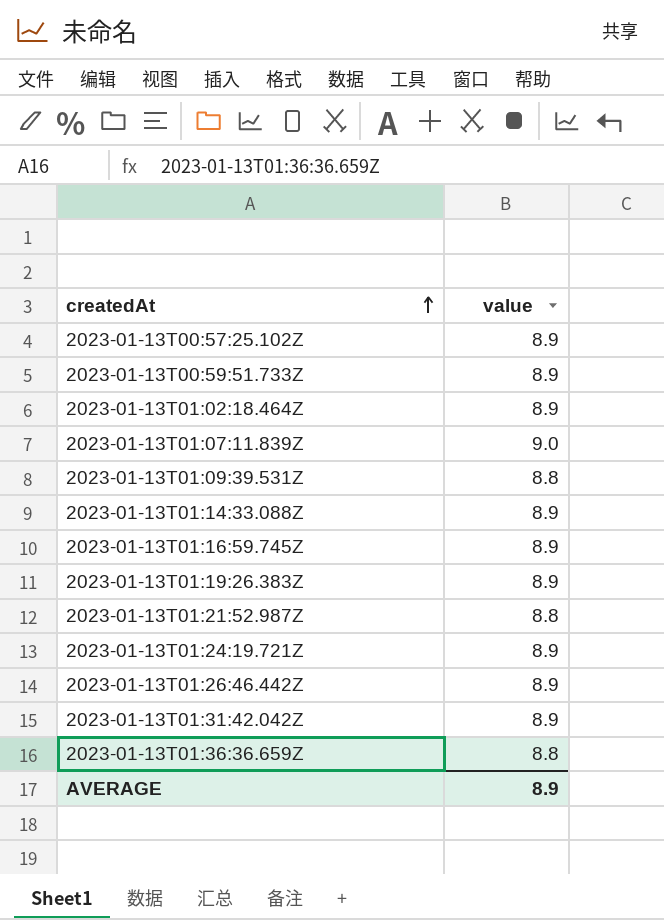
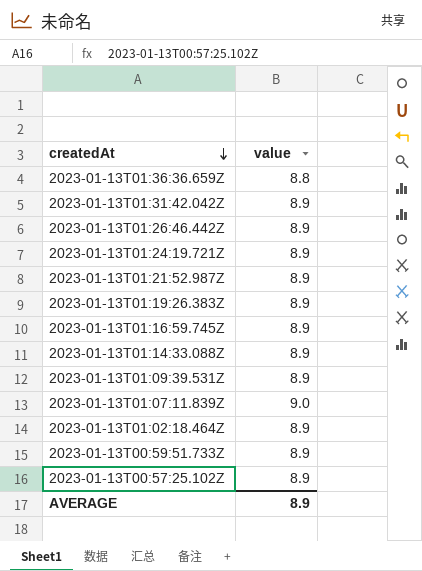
row order: createdAt ascending -> createdAt descending
2023-01-13T01:21:52.987Z | value: 8.8 -> 8.9
2023-01-13T01:09:39.531Z | value: 8.8 -> 8.9

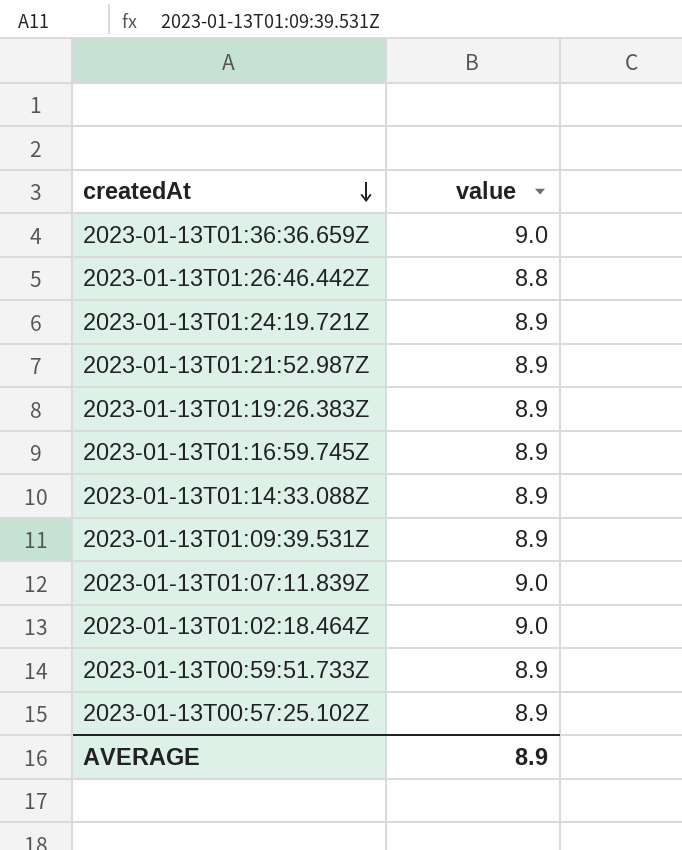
row 2023-01-13T01:31:42.042Z: 8.9 -> none
2023-01-13T01:36:36.659Z | value: 8.8 -> 9.0
2023-01-13T01:26:46.442Z | value: 8.9 -> 8.8
2023-01-13T01:02:18.464Z | value: 8.9 -> 9.0

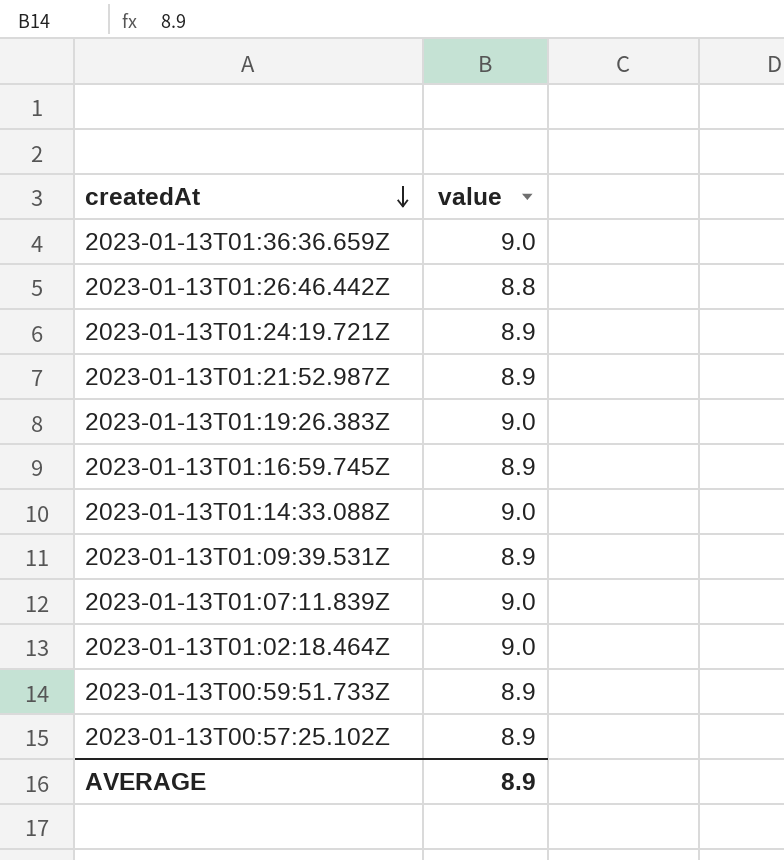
2023-01-13T01:19:26.383Z | value: 8.9 -> 9.0
2023-01-13T01:14:33.088Z | value: 8.9 -> 9.0

